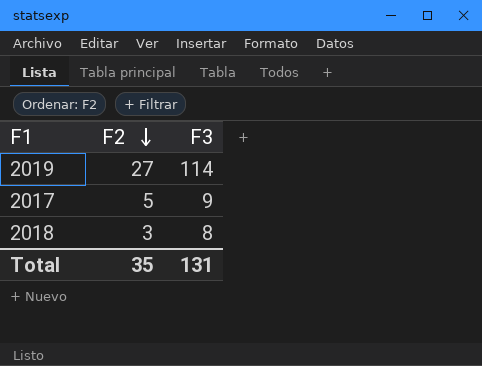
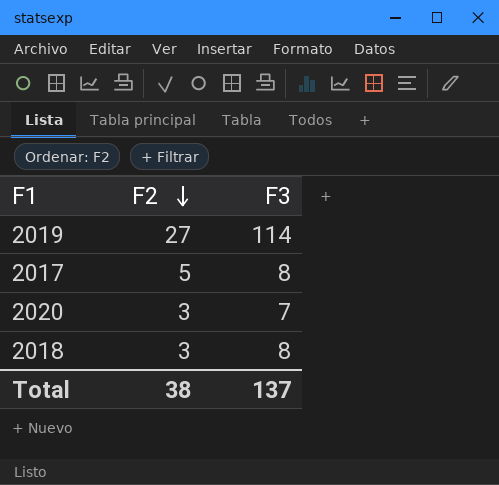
2017 | F3: 9 -> 8
row 2020: none -> 3 | 7
Total | F2: 35 -> 38
Total | F3: 131 -> 137

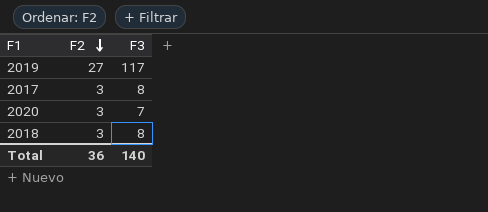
2019 | F3: 114 -> 117
2017 | F2: 5 -> 3
Total | F2: 38 -> 36
Total | F3: 137 -> 140

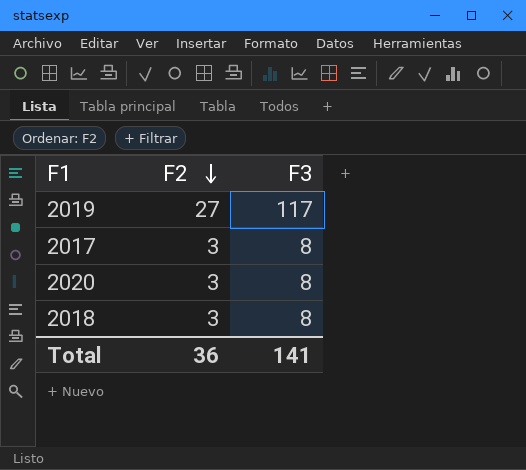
2020 | F3: 7 -> 8
Total | F3: 140 -> 141

